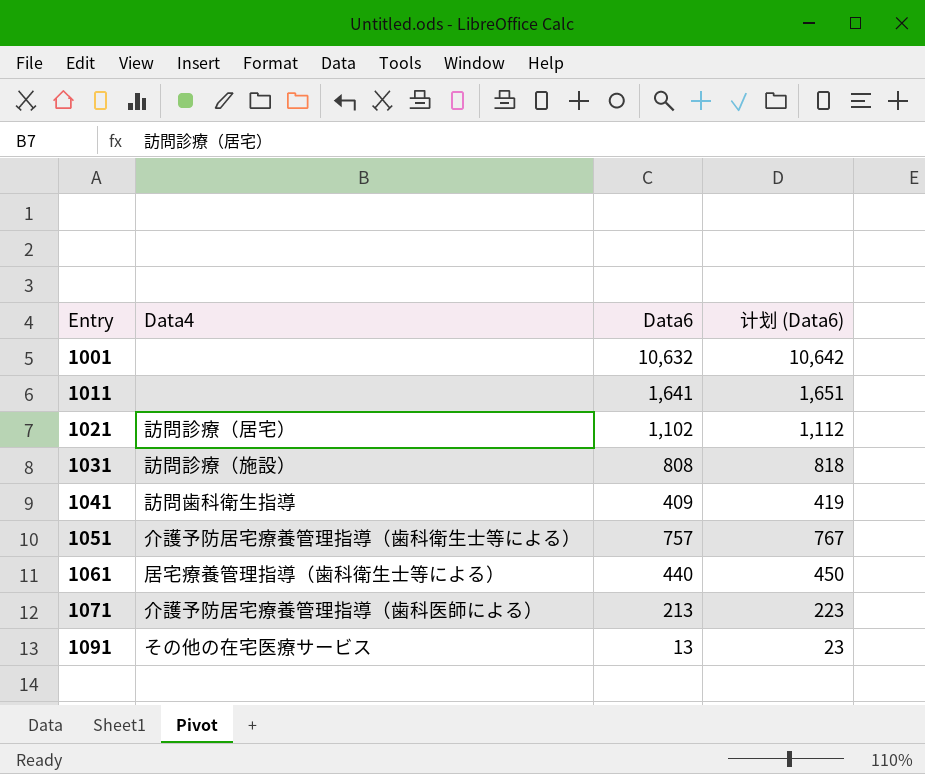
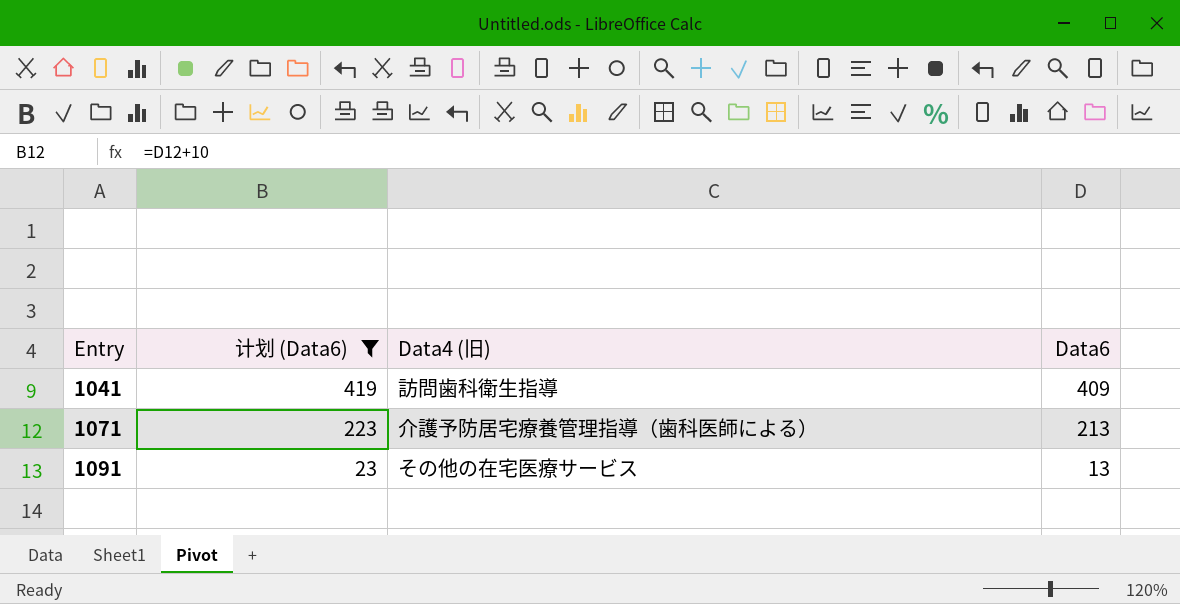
filter: none -> 计划 (Data6) <= 419
column 计划 (Data6) | position: 4 -> 2
column name: Data4 -> Data4 (旧)

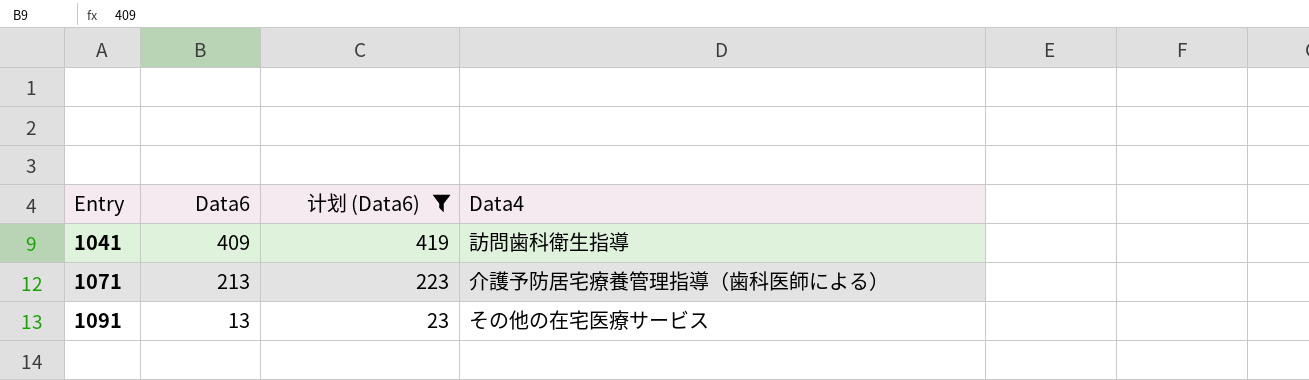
column Data6 | position: 4 -> 2
column name: Data4 (旧) -> Data4

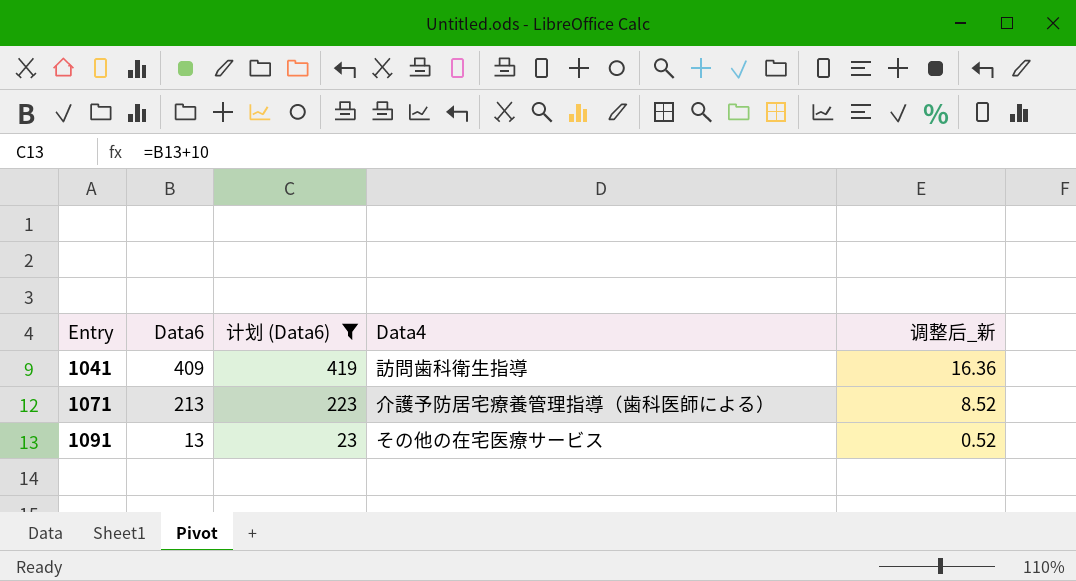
column 调整后_新 | formula: none -> [Data6] * 0.04

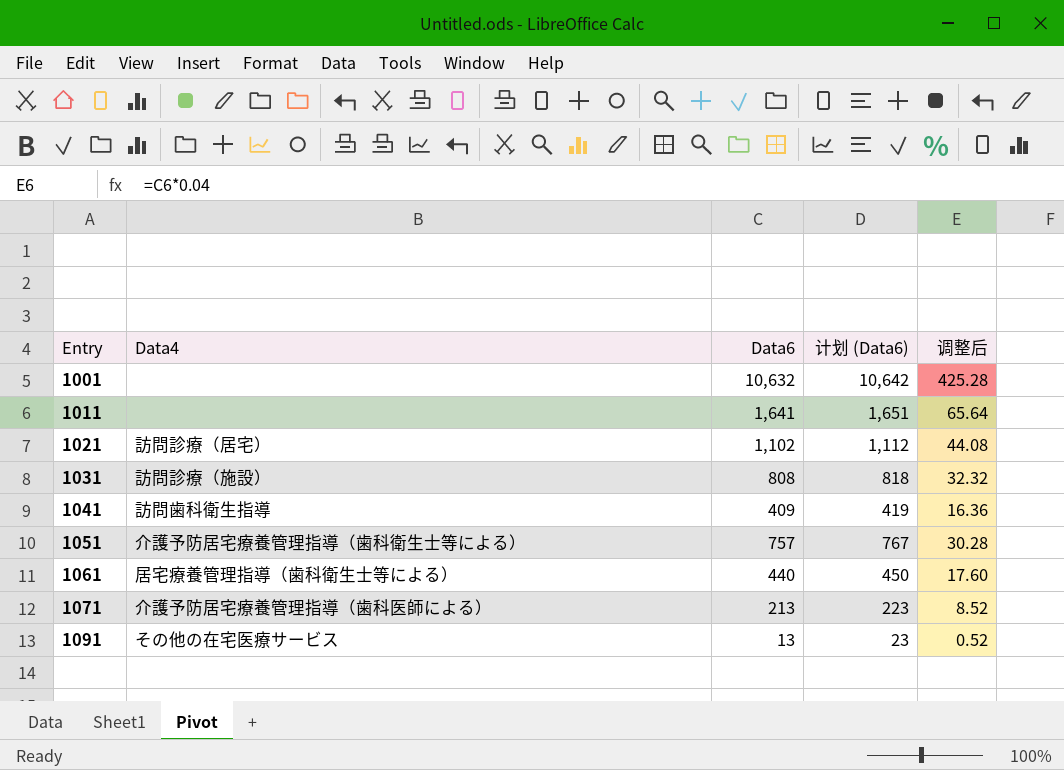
filter: 计划 (Data6) <= 419 -> none
column Data4 | position: 4 -> 2
column name: 调整后_新 -> 调整后

